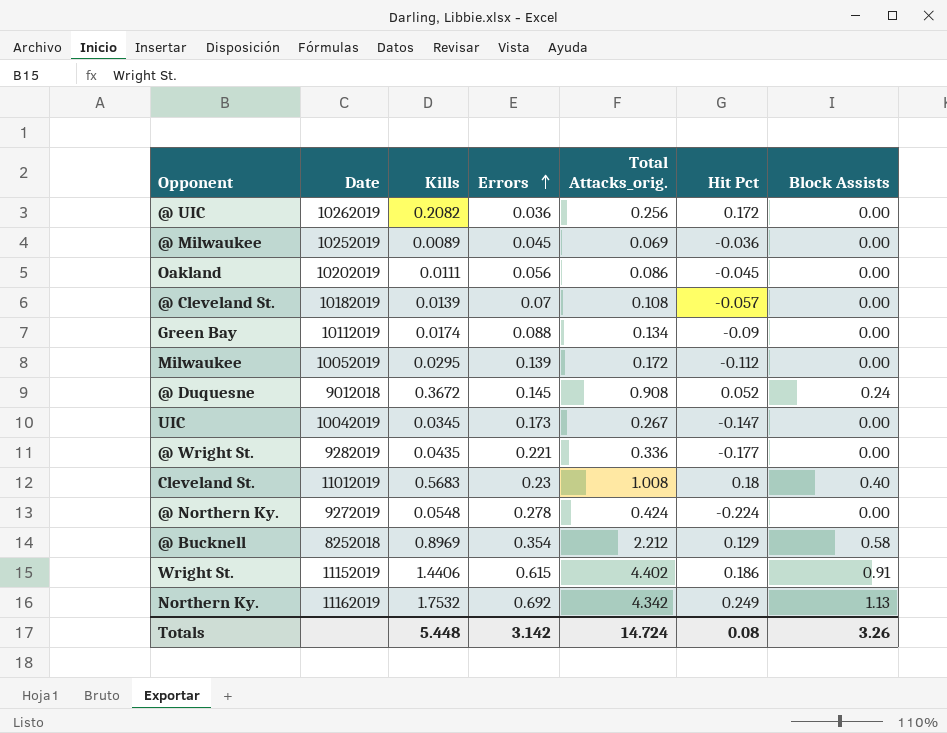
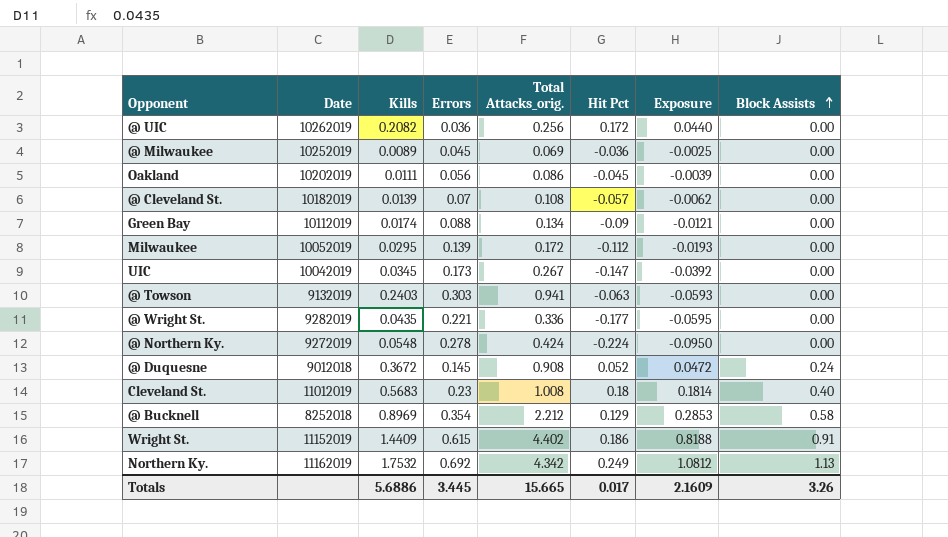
row order: Errors ascending -> Block Assists ascending
column Exposure | formula: none -> [Total Attacks_orig.] * [Hit Pct]
row @ Towson: none -> 9132019 | 0.2403 | 0.303 | 0.941 | -0.063 | -0.0593 | 0.00
Wright St. | Kills: 1.4406 -> 1.4409
Totals | Kills: 5.448 -> 5.6886
Totals | Errors: 3.142 -> 3.445
Totals | Total Attacks_orig.: 14.724 -> 15.665
Totals | Hit Pct: 0.08 -> 0.017

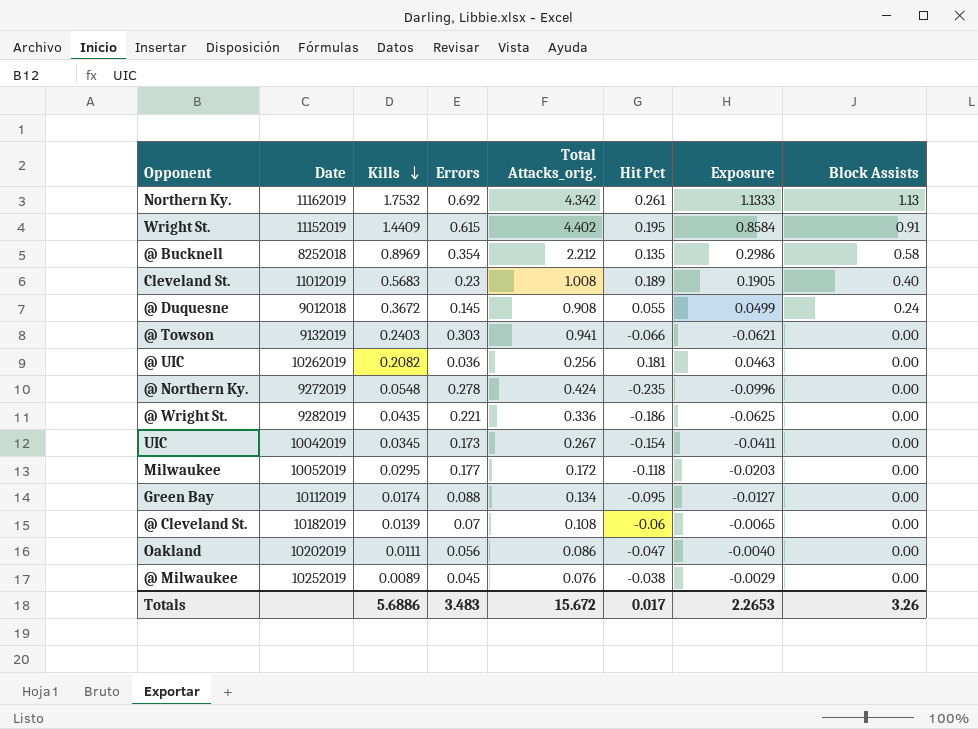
row order: Block Assists ascending -> Kills descending
Northern Ky. | Hit Pct: 0.249 -> 0.261
Northern Ky. | Exposure: 1.0812 -> 1.1333
Wright St. | Hit Pct: 0.186 -> 0.195
Wright St. | Exposure: 0.8188 -> 0.8584
@ Bucknell | Hit Pct: 0.129 -> 0.135
@ Bucknell | Exposure: 0.2853 -> 0.2986
Cleveland St. | Hit Pct: 0.18 -> 0.189
Cleveland St. | Exposure: 0.1814 -> 0.1905
@ Duquesne | Hit Pct: 0.052 -> 0.055
@ Duquesne | Exposure: 0.0472 -> 0.0499
@ Towson | Hit Pct: -0.063 -> -0.066
@ Towson | Exposure: -0.0593 -> -0.0621
@ UIC | Hit Pct: 0.172 -> 0.181
@ UIC | Exposure: 0.0440 -> 0.0463
@ Northern Ky. | Hit Pct: -0.224 -> -0.235
@ Northern Ky. | Exposure: -0.0950 -> -0.0996
@ Wright St. | Hit Pct: -0.177 -> -0.186
@ Wright St. | Exposure: -0.0595 -> -0.0625
UIC | Hit Pct: -0.147 -> -0.154
UIC | Exposure: -0.0392 -> -0.0411
Milwaukee | Errors: 0.139 -> 0.177
Milwaukee | Hit Pct: -0.112 -> -0.118
Milwaukee | Exposure: -0.0193 -> -0.0203
Green Bay | Hit Pct: -0.09 -> -0.095
Green Bay | Exposure: -0.0121 -> -0.0127
@ Cleveland St. | Hit Pct: -0.057 -> -0.06
@ Cleveland St. | Exposure: -0.0062 -> -0.0065
Oakland | Hit Pct: -0.045 -> -0.047
Oakland | Exposure: -0.0039 -> -0.0040
@ Milwaukee | Total Attacks_orig.: 0.069 -> 0.076
@ Milwaukee | Hit Pct: -0.036 -> -0.038
@ Milwaukee | Exposure: -0.0025 -> -0.0029
Totals | Errors: 3.445 -> 3.483
Totals | Total Attacks_orig.: 15.665 -> 15.672
Totals | Exposure: 2.1609 -> 2.2653

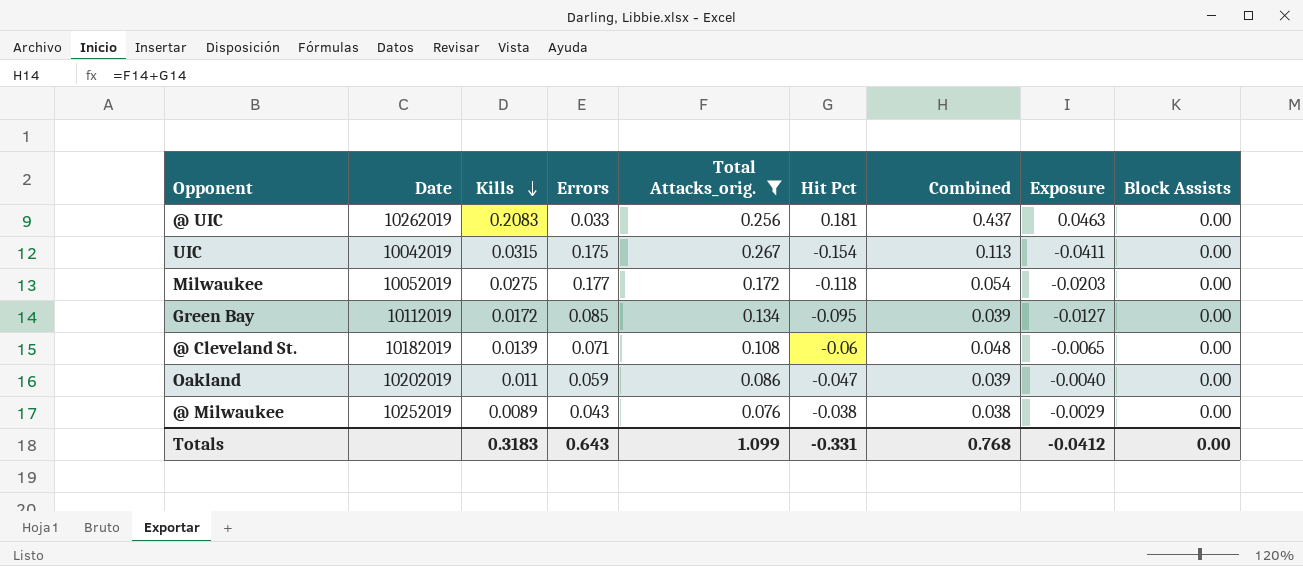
filter: none -> Total Attacks_orig. <= 0.267
column Combined | formula: none -> [Total Attacks_orig.] + [Hit Pct]
@ UIC | Kills: 0.2082 -> 0.2083
@ UIC | Errors: 0.036 -> 0.033
UIC | Kills: 0.0345 -> 0.0315
UIC | Errors: 0.173 -> 0.175
Milwaukee | Kills: 0.0295 -> 0.0275
Green Bay | Kills: 0.0174 -> 0.0172
Green Bay | Errors: 0.088 -> 0.085
@ Cleveland St. | Errors: 0.07 -> 0.071
Oakland | Kills: 0.0111 -> 0.011
Oakland | Errors: 0.056 -> 0.059
@ Milwaukee | Errors: 0.045 -> 0.043
Totals | Kills: 5.6886 -> 0.3183
Totals | Errors: 3.483 -> 0.643
Totals | Total Attacks_orig.: 15.672 -> 1.099
Totals | Hit Pct: 0.017 -> -0.331
Totals | Exposure: 2.2653 -> -0.0412
Totals | Block Assists: 3.26 -> 0.00

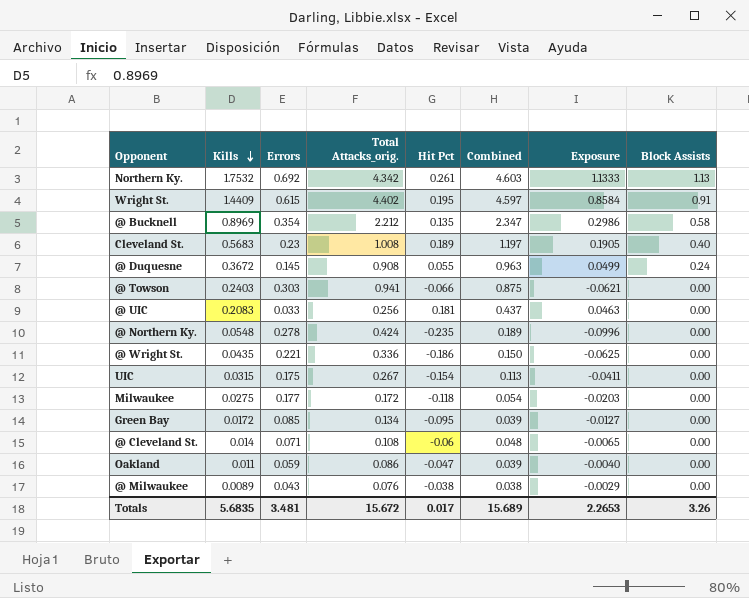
filter: Total Attacks_orig. <= 0.267 -> none
column Date | position: 2 -> none
@ Cleveland St. | Kills: 0.0139 -> 0.014
Totals | Kills: 0.3183 -> 5.6835
Totals | Errors: 0.643 -> 3.481
Totals | Total Attacks_orig.: 1.099 -> 15.672
Totals | Hit Pct: -0.331 -> 0.017
Totals | Combined: 0.768 -> 15.689
Totals | Exposure: -0.0412 -> 2.2653
Totals | Block Assists: 0.00 -> 3.26

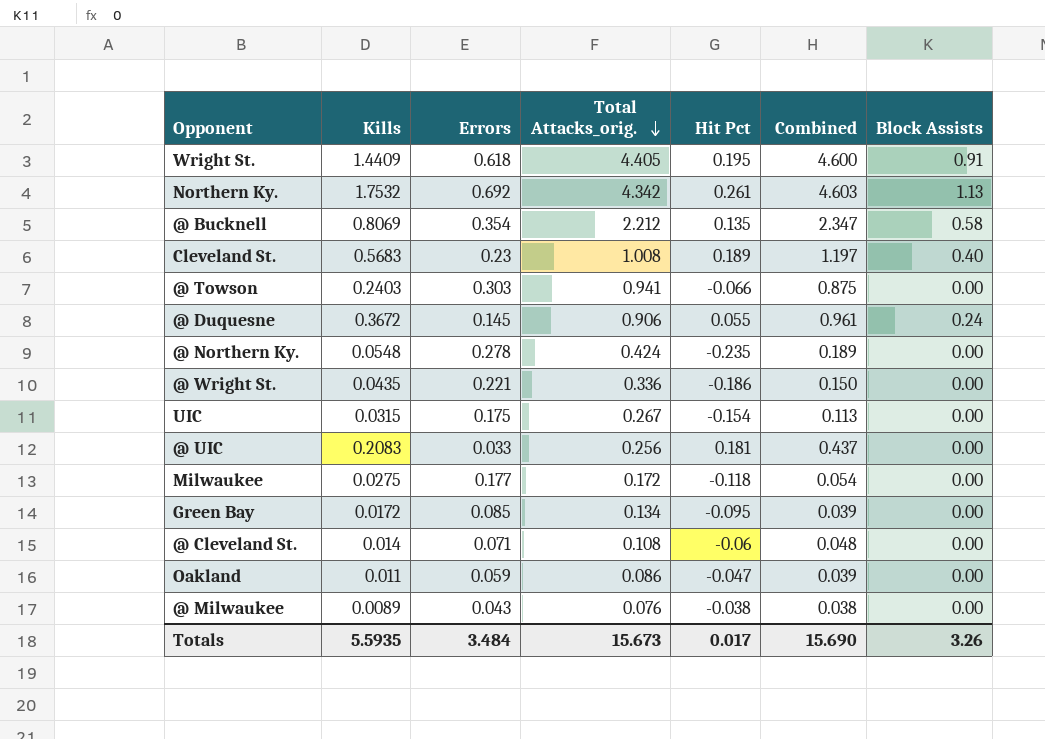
row order: Kills descending -> Total Attacks_orig. descending
column Exposure | formula: [Total Attacks_orig.] * [Hit Pct] -> none
Wright St. | Errors: 0.615 -> 0.618
Wright St. | Total Attacks_orig.: 4.402 -> 4.405
Wright St. | Combined: 4.597 -> 4.600
@ Bucknell | Kills: 0.8969 -> 0.8069
@ Duquesne | Total Attacks_orig.: 0.908 -> 0.906
@ Duquesne | Combined: 0.963 -> 0.961
Totals | Kills: 5.6835 -> 5.5935
Totals | Errors: 3.481 -> 3.484
Totals | Total Attacks_orig.: 15.672 -> 15.673
Totals | Combined: 15.689 -> 15.690

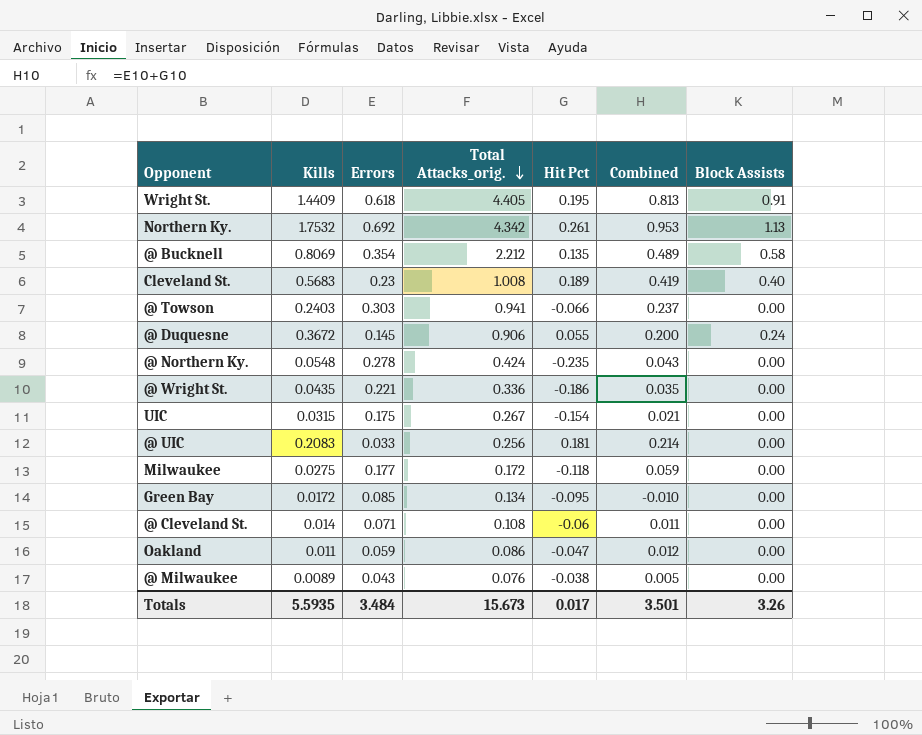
column Combined | formula: [Total Attacks_orig.] + [Hit Pct] -> [Errors] + [Hit Pct]
Totals | Combined: 15.690 -> 3.501

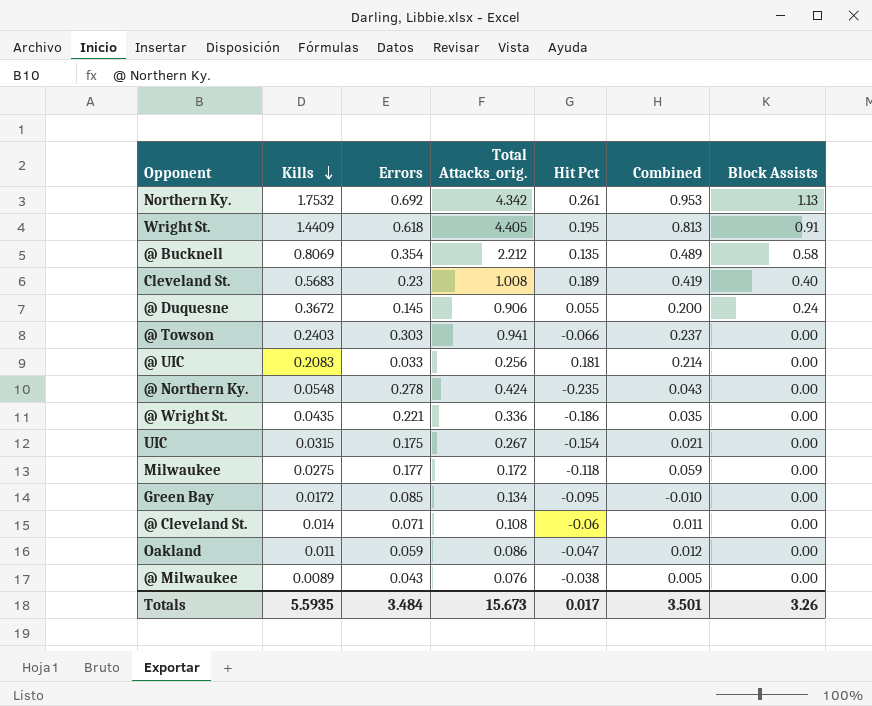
row order: Total Attacks_orig. descending -> Kills descending

